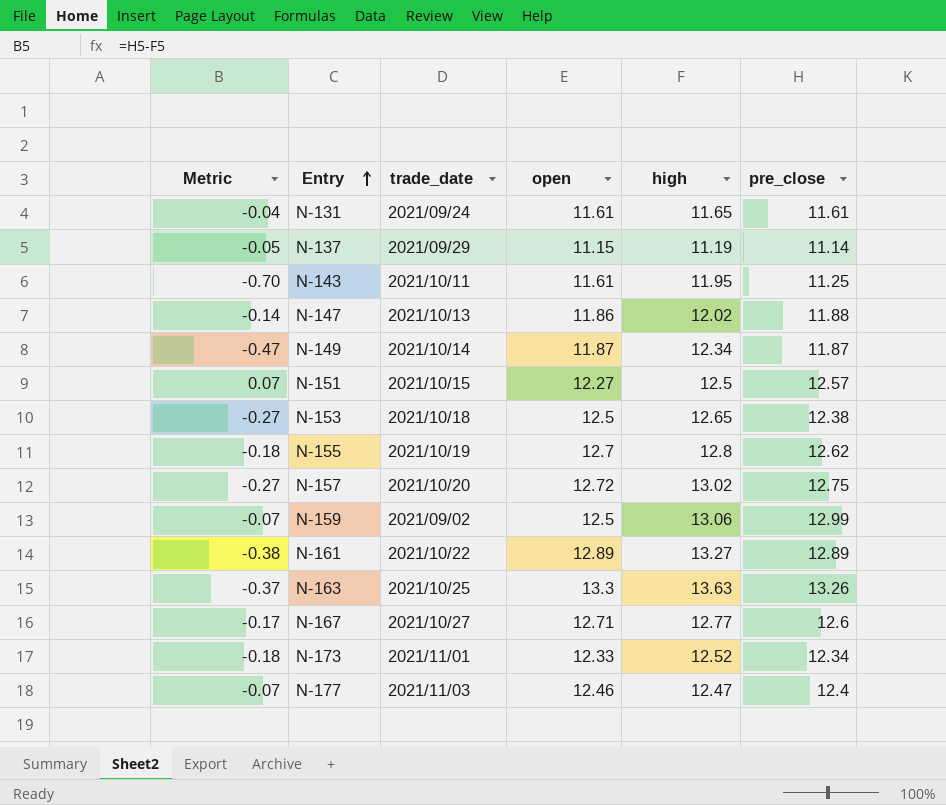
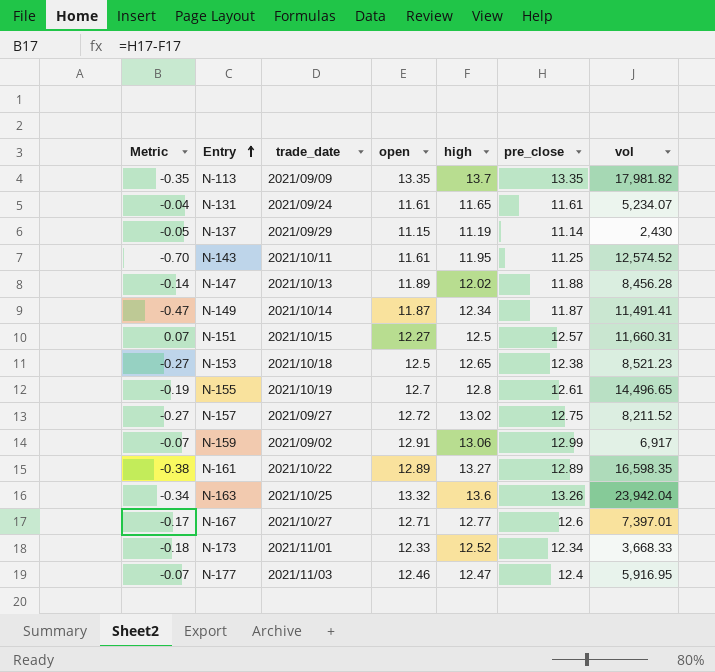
column vol | position: none -> 7
row N-113: none -> -0.35 | 2021/09/09 | 13.35 | 13.7 | 13.35 | 17,981.82
N-147 | open: 11.86 -> 11.89
N-155 | Metric: -0.18 -> -0.19
N-155 | pre_close: 12.62 -> 12.61
N-157 | trade_date: 2021/10/20 -> 2021/09/27
N-159 | open: 12.5 -> 12.91
N-163 | Metric: -0.37 -> -0.34
N-163 | open: 13.3 -> 13.32
N-163 | high: 13.63 -> 13.6

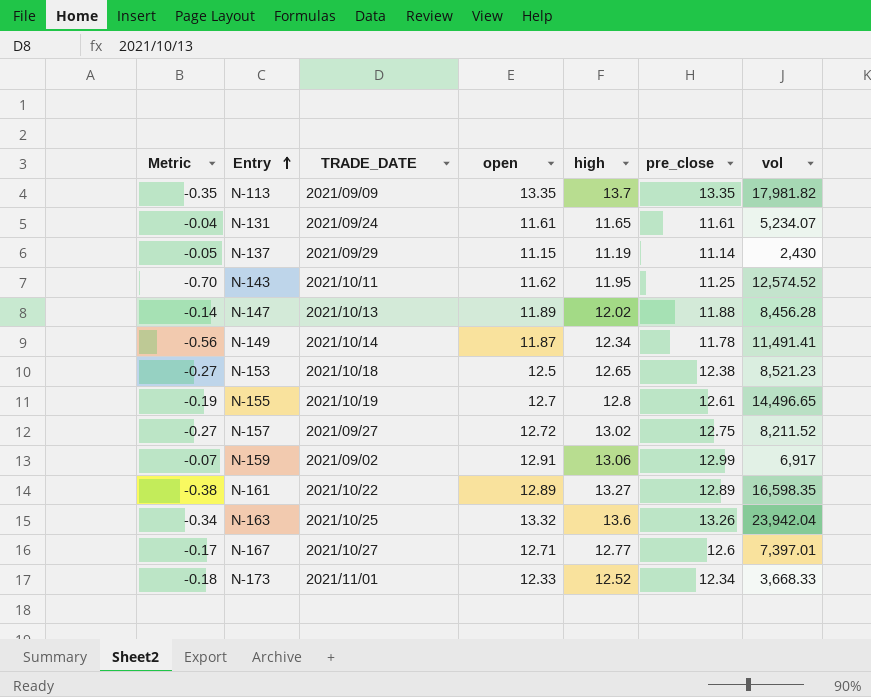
column name: trade_date -> TRADE_DATE
row N-151: 0.07 | 2021/10/15 | 12.27 | 12.5 | 12.57 | 11,660.31 -> none
row N-177: -0.07 | 2021/11/03 | 12.46 | 12.47 | 12.4 | 5,916.95 -> none
N-143 | open: 11.61 -> 11.62
N-149 | Metric: -0.47 -> -0.56
N-149 | pre_close: 11.87 -> 11.78

